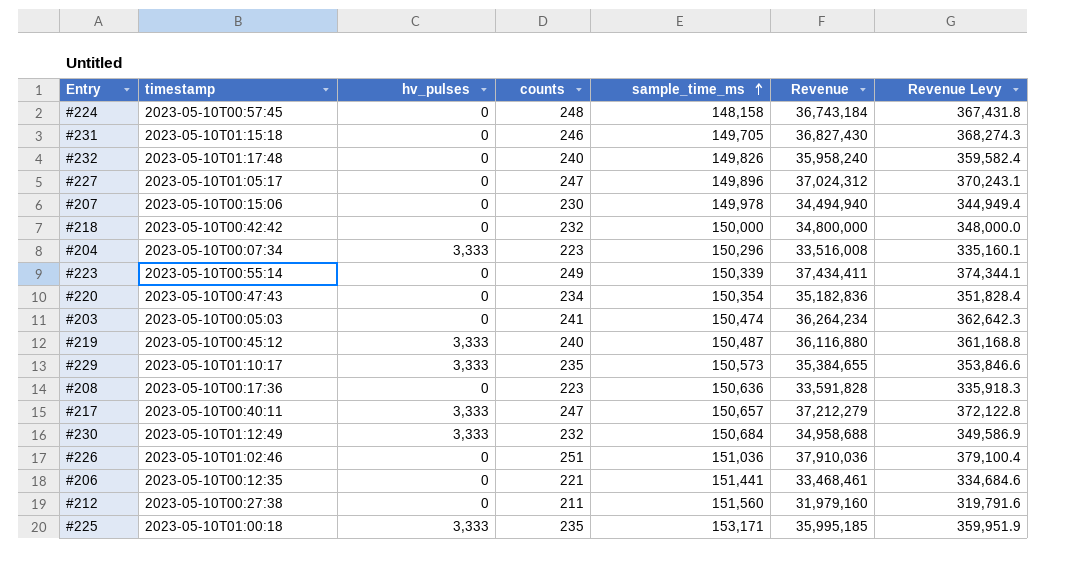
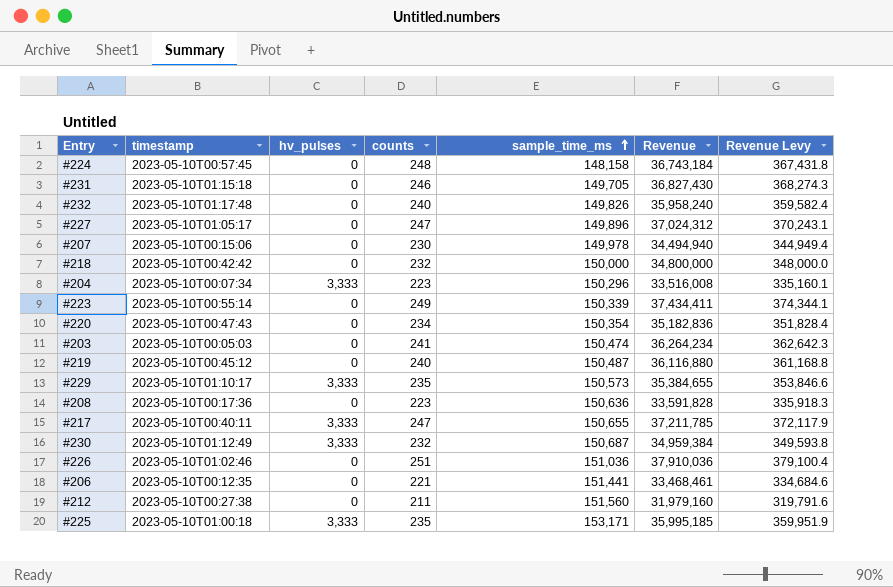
#219 | hv_pulses: 3,333 -> 0
#217 | sample_time_ms: 150,657 -> 150,655
#217 | Revenue: 37,212,279 -> 37,211,785
#217 | Revenue Levy: 372,122.8 -> 372,117.9
#230 | sample_time_ms: 150,684 -> 150,687
#230 | Revenue: 34,958,688 -> 34,959,384
#230 | Revenue Levy: 349,586.9 -> 349,593.8

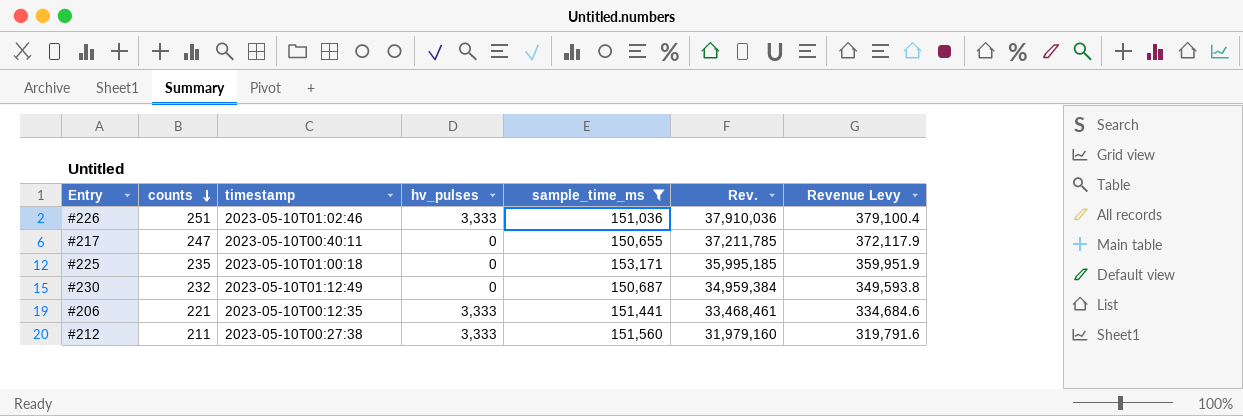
filter: none -> sample_time_ms >= 150,655
row order: sample_time_ms ascending -> counts descending
column counts | position: 4 -> 2
column name: Revenue -> Rev.
#226 | hv_pulses: 0 -> 3,333
#217 | hv_pulses: 3,333 -> 0
#225 | hv_pulses: 3,333 -> 0
#230 | hv_pulses: 3,333 -> 0
#206 | hv_pulses: 0 -> 3,333
#212 | hv_pulses: 0 -> 3,333

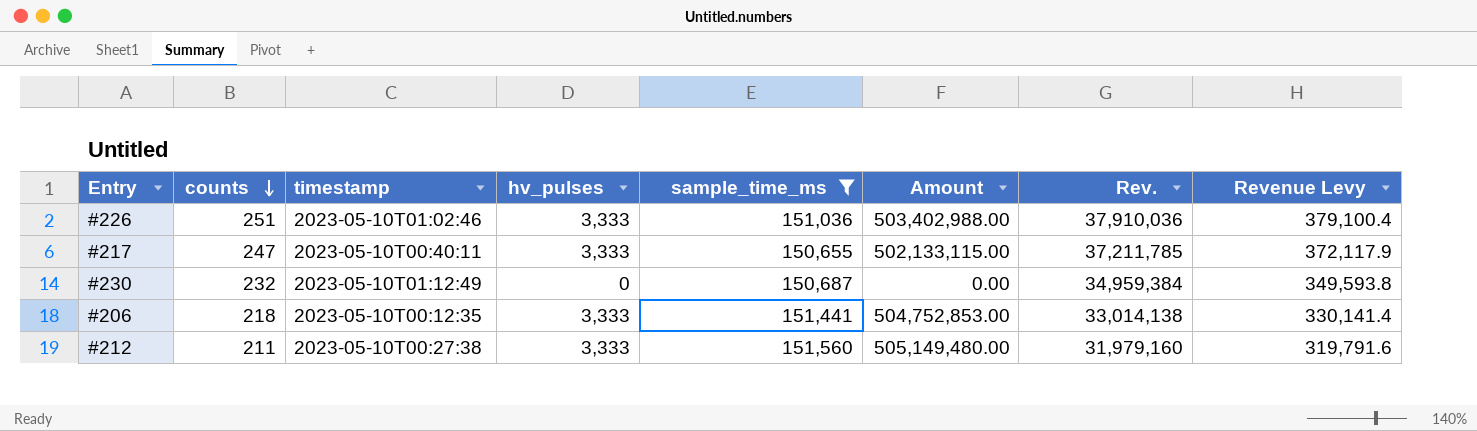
column Amount | formula: none -> [hv_pulses] * [sample_time_ms]
row #225: 235 | 2023-05-10T01:00:18 | 0 | 153,171 | 35,995,185 | 359,951.9 -> none
#217 | hv_pulses: 0 -> 3,333
#206 | counts: 221 -> 218
#206 | Rev.: 33,468,461 -> 33,014,138
#206 | Revenue Levy: 334,684.6 -> 330,141.4

